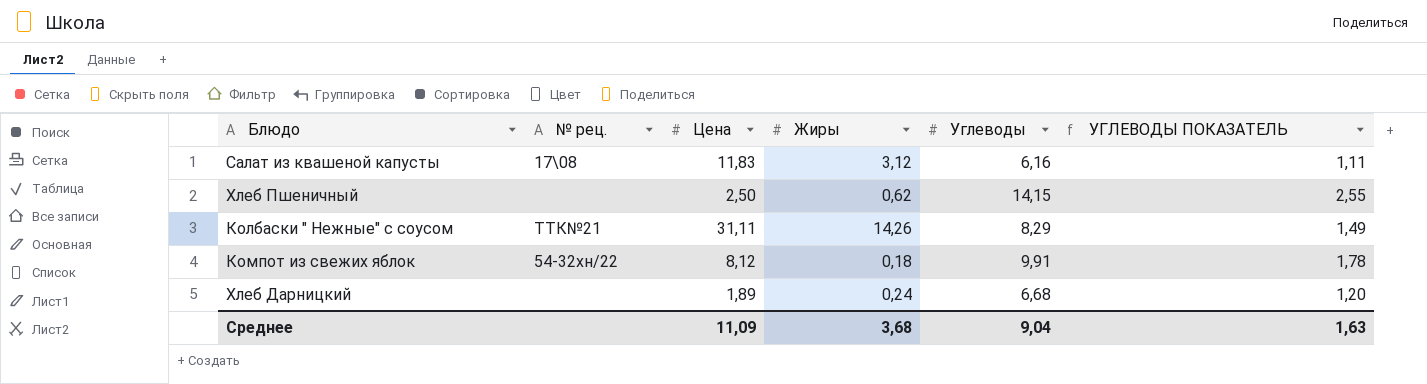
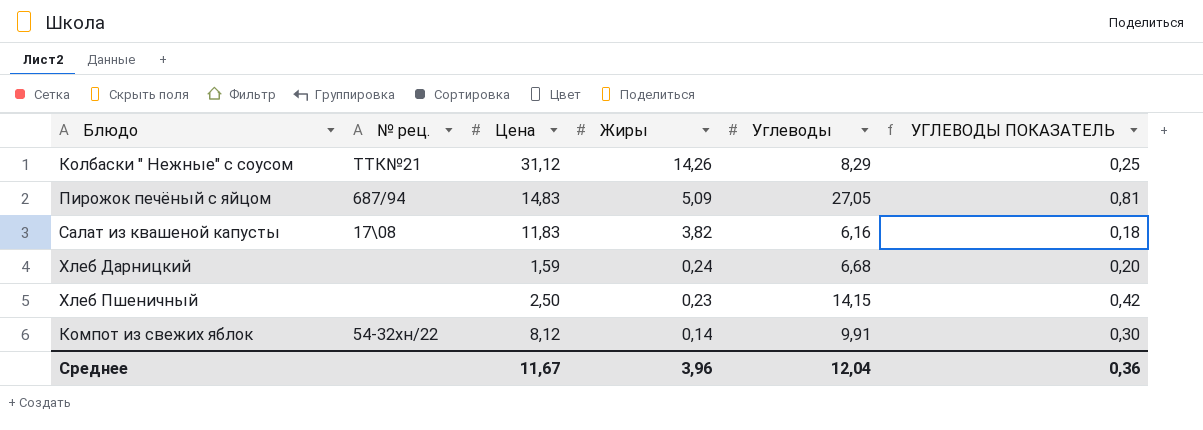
row order: none -> Жиры descending
column УГЛЕВОДЫ ПОКАЗАТЕЛЬ | formula: [Углеводы] * 0,18 -> [Углеводы] * 0,03
Колбаски " Нежные" с соусом | Цена: 31,11 -> 31,12
row Пирожок печёный с яйцом: none -> 687/94 | 14,83 | 5,09 | 27,05 | 0,81
Салат из квашеной капусты | Жиры: 3,12 -> 3,82
Хлеб Дарницкий | Цена: 1,89 -> 1,59
Хлеб Пшеничный | Жиры: 0,62 -> 0,23
Компот из свежих яблок | Жиры: 0,18 -> 0,14
Среднее | Цена: 11,09 -> 11,67
Среднее | Жиры: 3,68 -> 3,96
Среднее | Углеводы: 9,04 -> 12,04
Среднее | УГЛЕВОДЫ ПОКАЗАТЕЛЬ: 1,63 -> 0,36

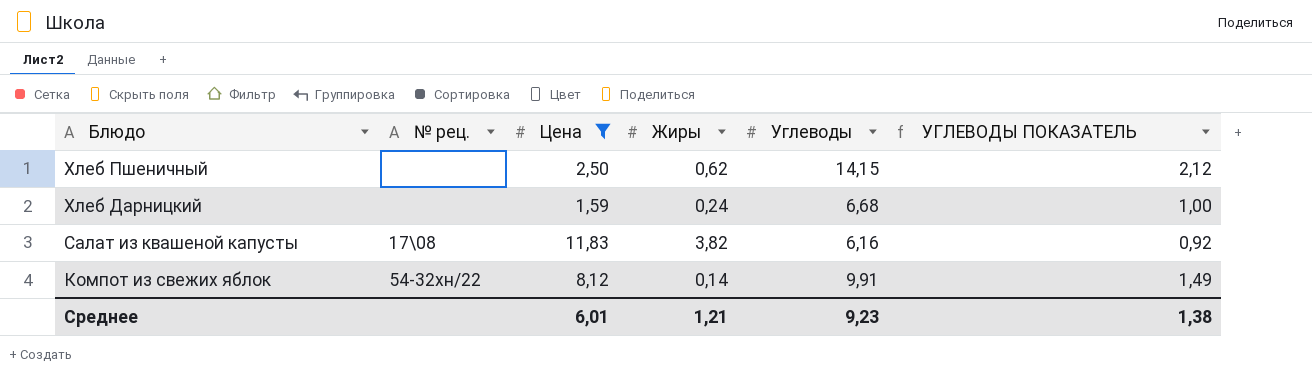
filter: none -> Цена <= 11,83
row order: Жиры descending -> Блюдо descending
column УГЛЕВОДЫ ПОКАЗАТЕЛЬ | formula: [Углеводы] * 0,03 -> [Углеводы] * 0,15
Хлеб Пшеничный | Жиры: 0,23 -> 0,62
Среднее | Цена: 11,67 -> 6,01
Среднее | Жиры: 3,96 -> 1,21
Среднее | Углеводы: 12,04 -> 9,23
Среднее | УГЛЕВОДЫ ПОКАЗАТЕЛЬ: 0,36 -> 1,38

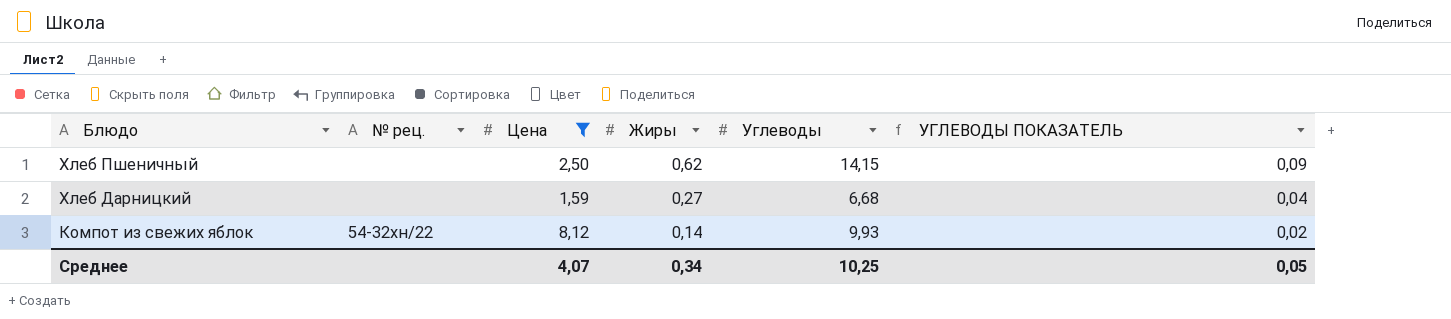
column УГЛЕВОДЫ ПОКАЗАТЕЛЬ | formula: [Углеводы] * 0,15 -> [Жиры] * 0,15
row Салат из квашеной капусты: 17\08 | 11,83 | 3,82 | 6,16 | 0,92 -> none
Хлеб Дарницкий | Жиры: 0,24 -> 0,27
Компот из свежих яблок | Углеводы: 9,91 -> 9,93
Среднее | Цена: 6,01 -> 4,07
Среднее | Жиры: 1,21 -> 0,34
Среднее | Углеводы: 9,23 -> 10,25
Среднее | УГЛЕВОДЫ ПОКАЗАТЕЛЬ: 1,38 -> 0,05

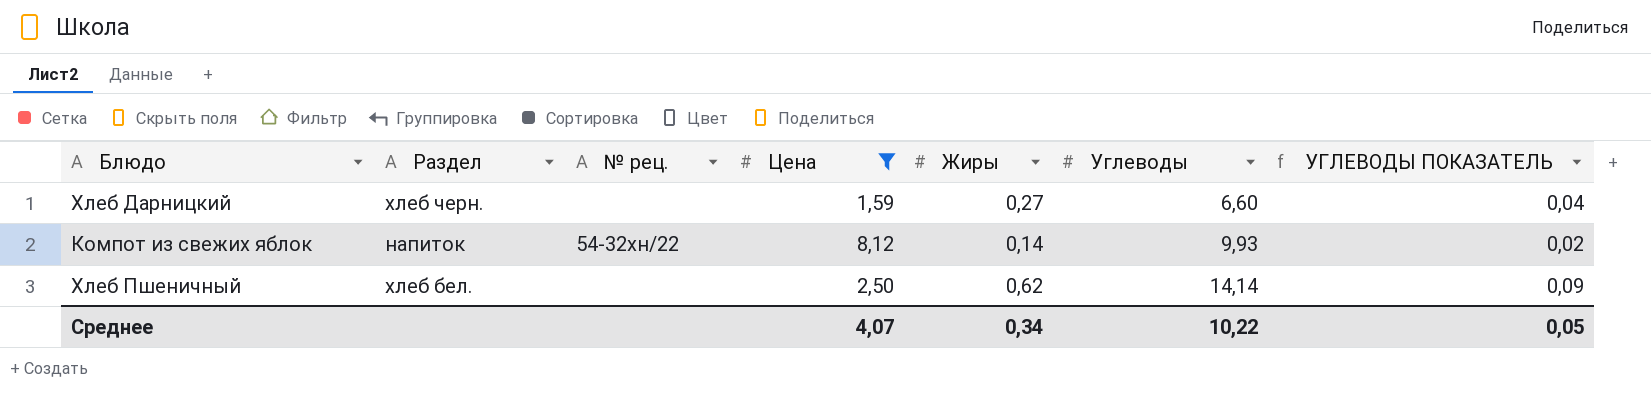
row order: Блюдо descending -> Углеводы ascending
column Раздел | position: none -> 2
Хлеб Дарницкий | Углеводы: 6,68 -> 6,60
Хлеб Пшеничный | Углеводы: 14,15 -> 14,14
Среднее | Углеводы: 10,25 -> 10,22

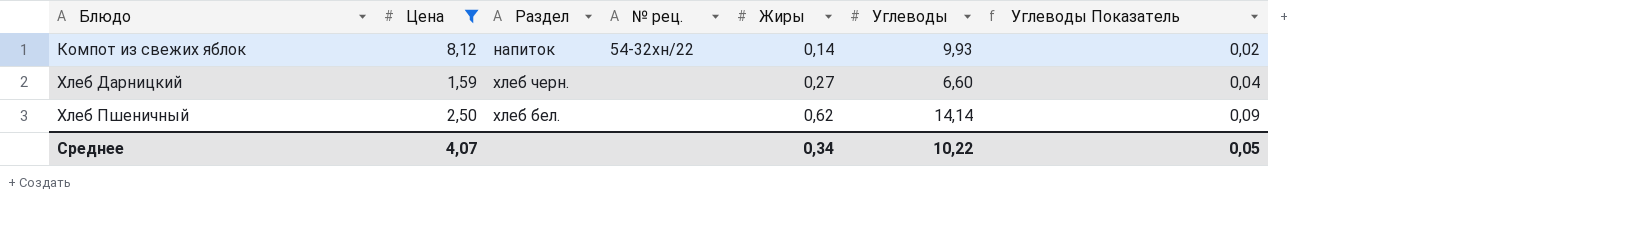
row order: Углеводы ascending -> Блюдо ascending
column Цена | position: 4 -> 2
column name: УГЛЕВОДЫ ПОКАЗАТЕЛЬ -> Углеводы Показатель

